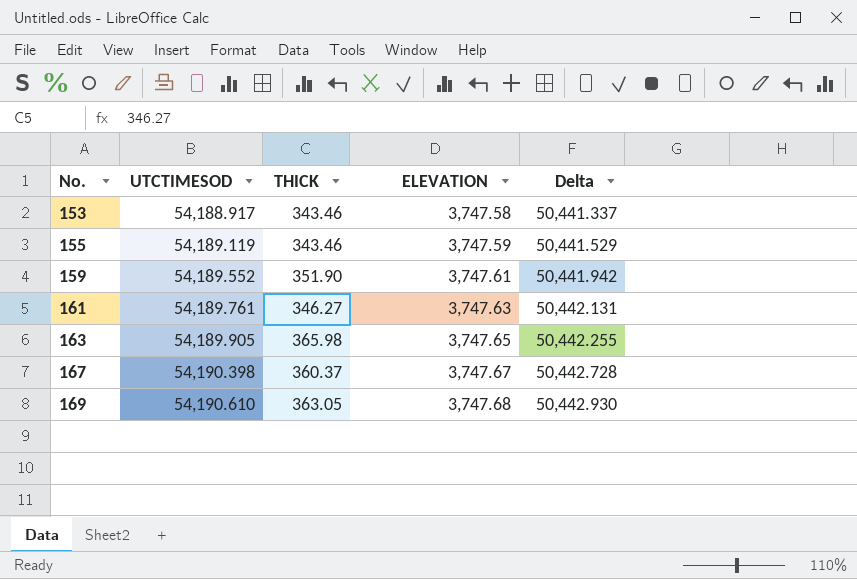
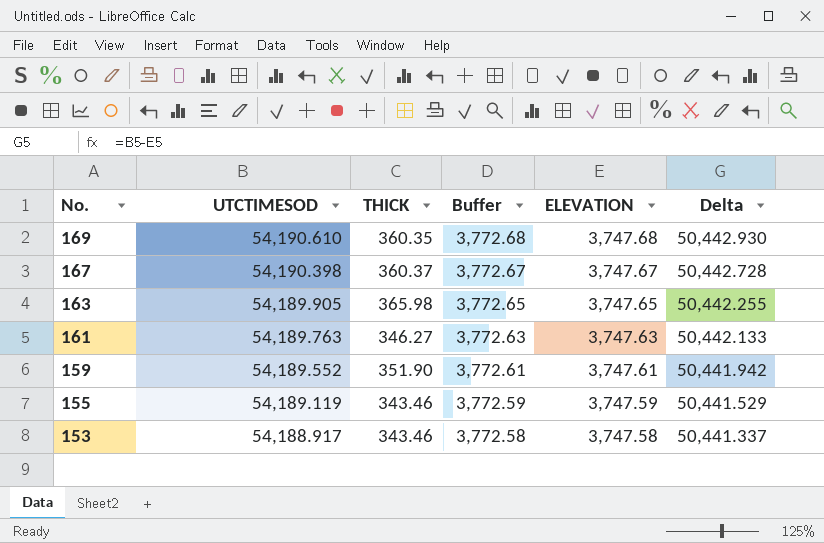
row order: No. ascending -> No. descending
column Buffer | formula: none -> [ELEVATION] + 25
169 | THICK: 363.05 -> 360.35
161 | UTCTIMESOD: 54,189.761 -> 54,189.763
161 | Delta: 50,442.131 -> 50,442.133

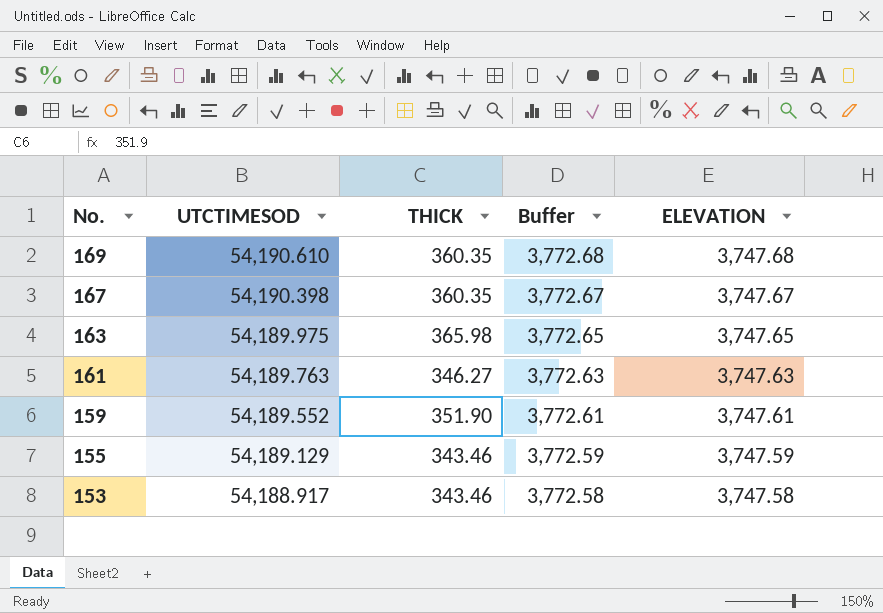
column Delta | formula: [UTCTIMESOD] - [ELEVATION] -> none
167 | THICK: 360.37 -> 360.35
163 | UTCTIMESOD: 54,189.905 -> 54,189.975
155 | UTCTIMESOD: 54,189.119 -> 54,189.129

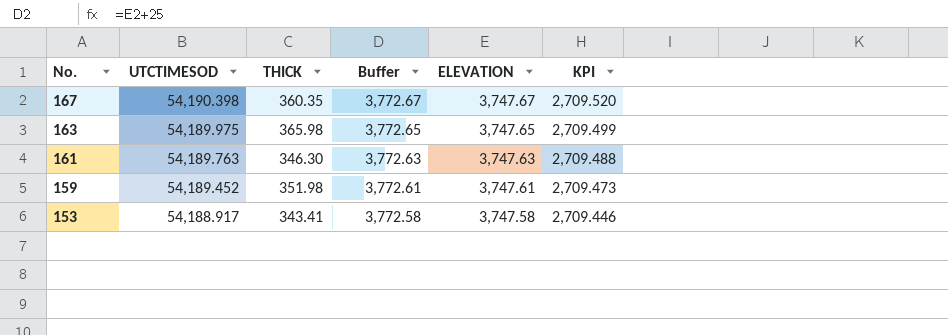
column KPI | formula: none -> [UTCTIMESOD] * 0.05
row 169: 54,190.610 | 360.35 | 3,772.68 | 3,747.68 -> none
row 155: 54,189.129 | 343.46 | 3,772.59 | 3,747.59 -> none
161 | THICK: 346.27 -> 346.30
159 | UTCTIMESOD: 54,189.552 -> 54,189.452
159 | THICK: 351.90 -> 351.98
153 | THICK: 343.46 -> 343.41

